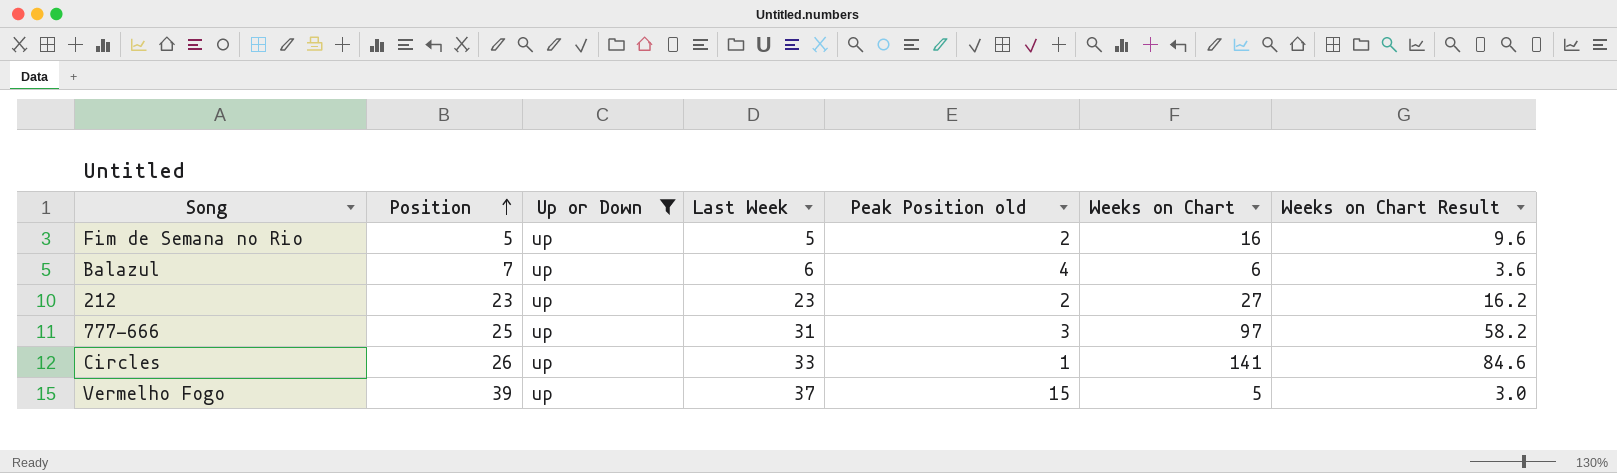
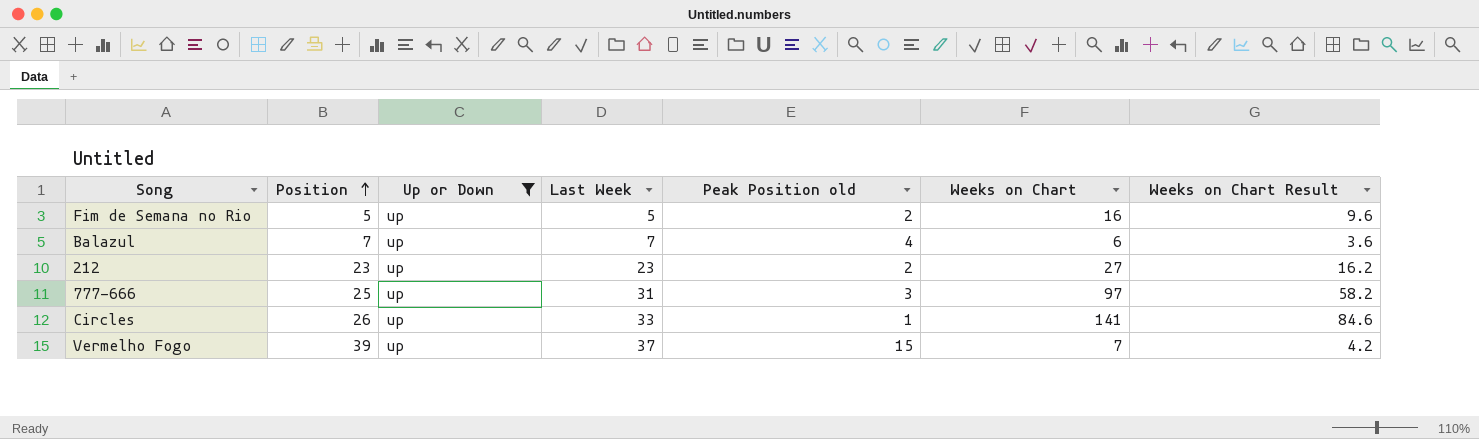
Balazul | Last Week: 6 -> 7
Vermelho Fogo | Weeks on Chart: 5 -> 7
Vermelho Fogo | Weeks on Chart Result: 3.0 -> 4.2

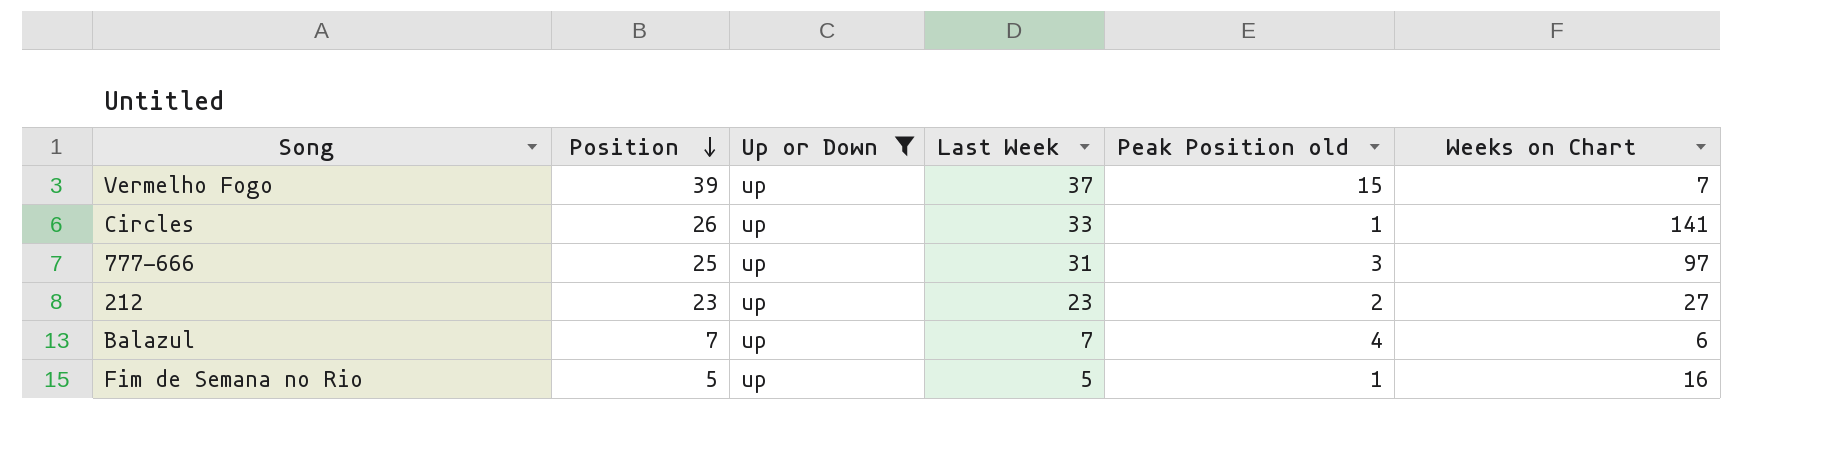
row order: Position ascending -> Position descending
column Weeks on Chart Result | formula: [Weeks on Chart] * 0.6 -> none
Fim de Semana no Rio | Peak Position old: 2 -> 1

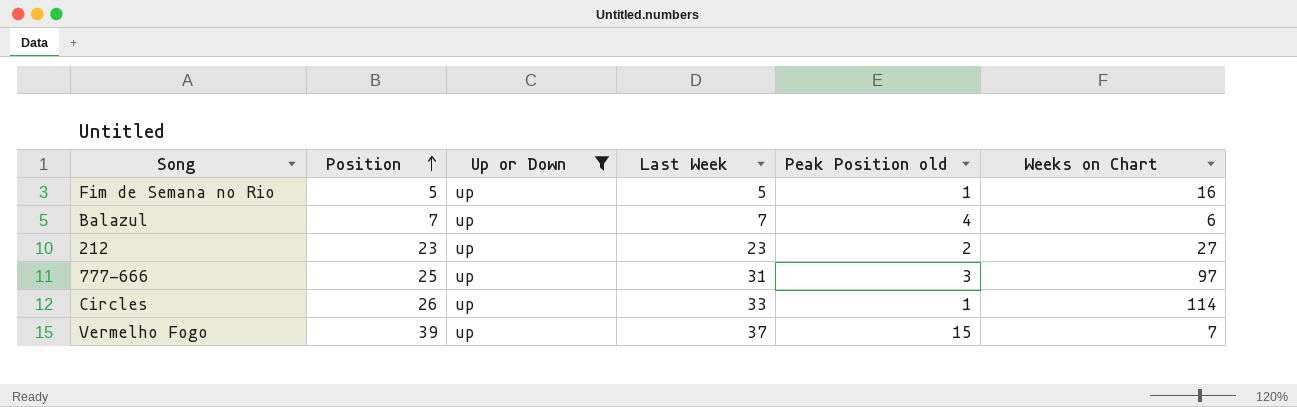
row order: Position descending -> Position ascending
Circles | Weeks on Chart: 141 -> 114

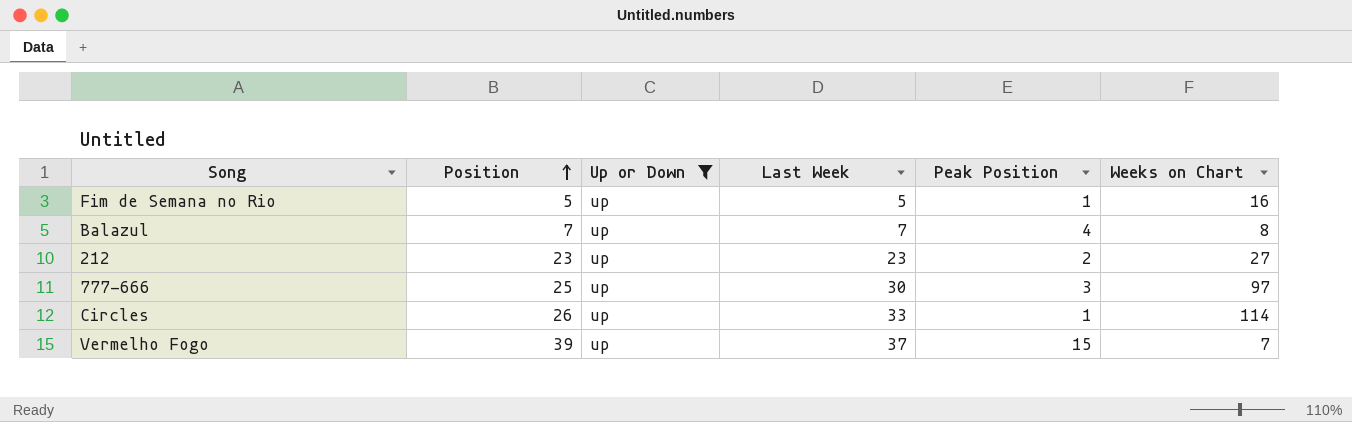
column name: Peak Position old -> Peak Position
Balazul | Weeks on Chart: 6 -> 8
777-666 | Last Week: 31 -> 30

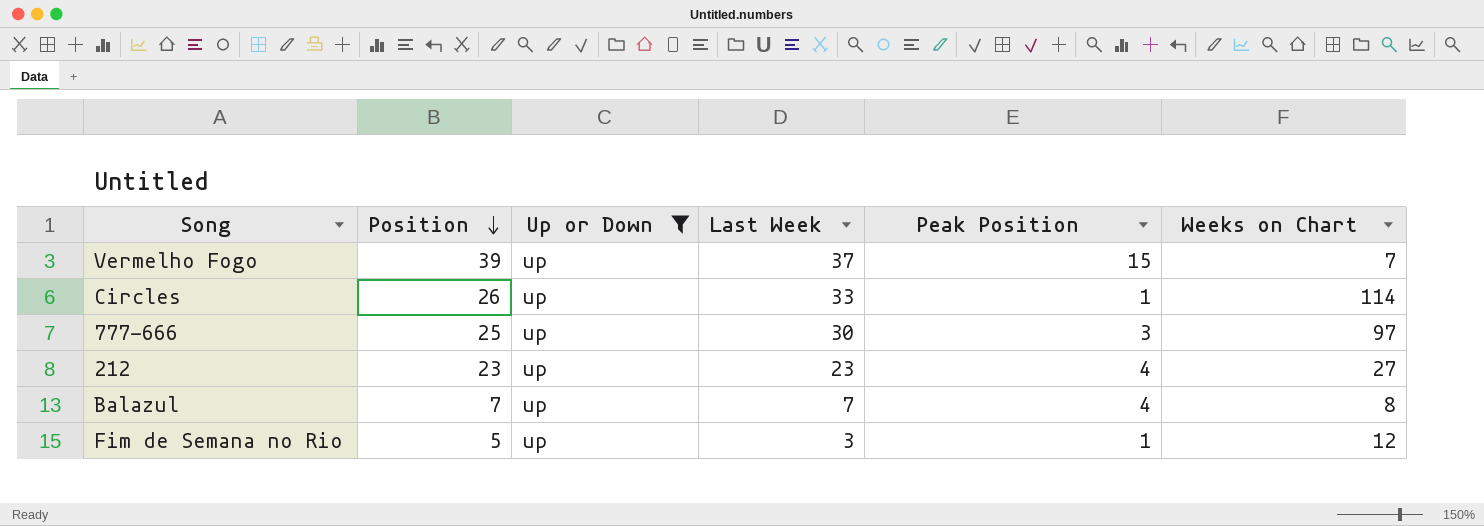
row order: Position ascending -> Position descending
212 | Peak Position: 2 -> 4
Fim de Semana no Rio | Last Week: 5 -> 3
Fim de Semana no Rio | Weeks on Chart: 16 -> 12

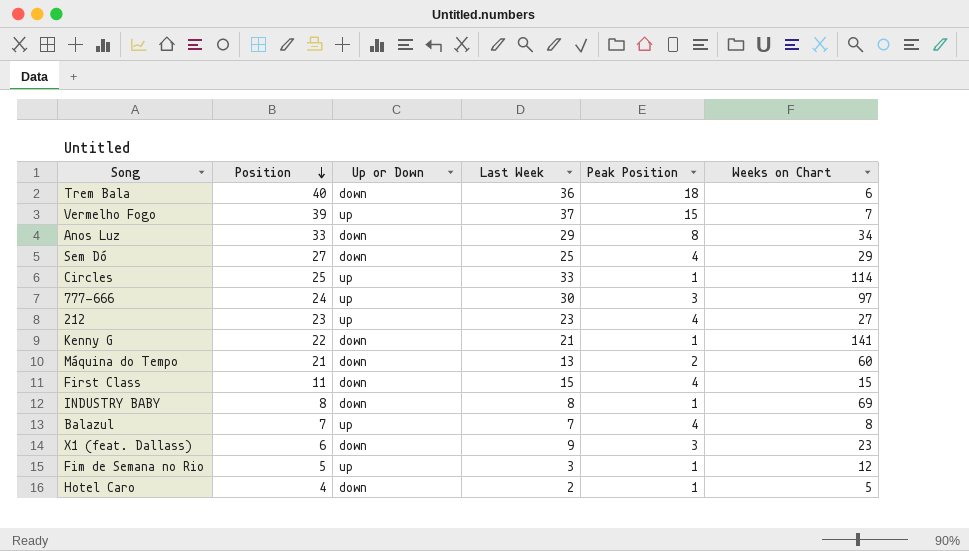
filter: Up or Down = up -> none
Circles | Position: 26 -> 25
777-666 | Position: 25 -> 24

